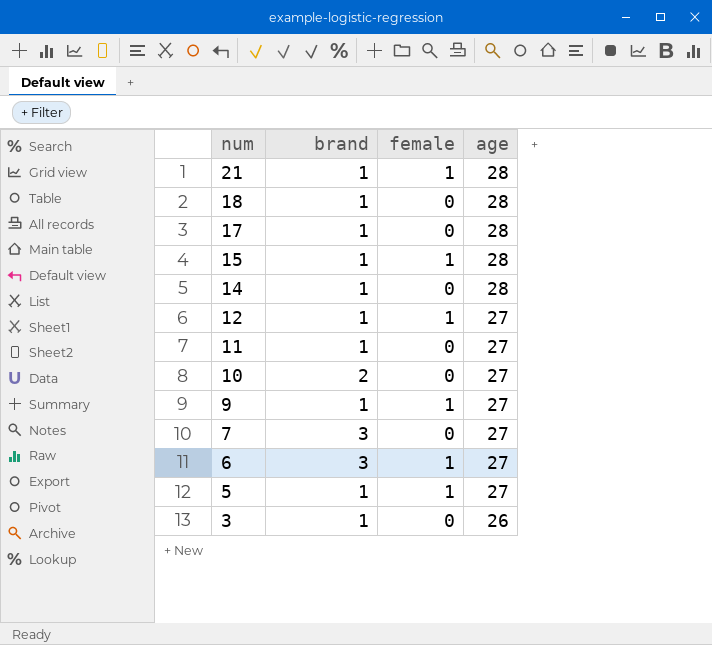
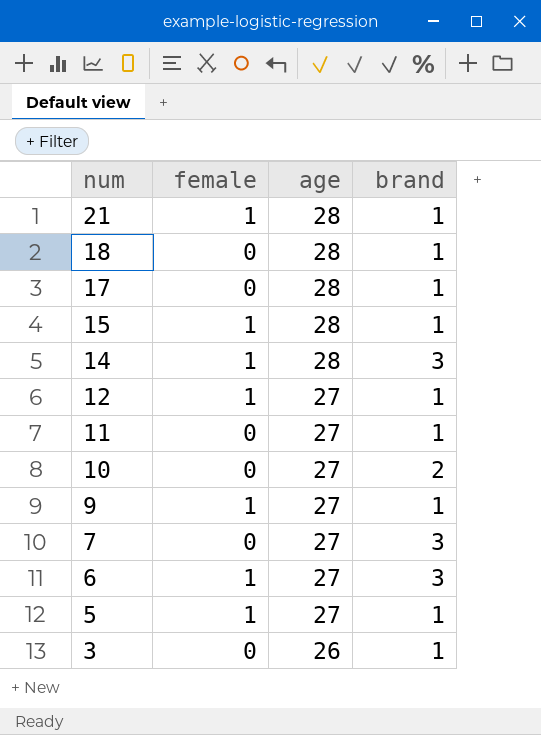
column brand | position: 2 -> 4
14 | female: 0 -> 1
14 | brand: 1 -> 3

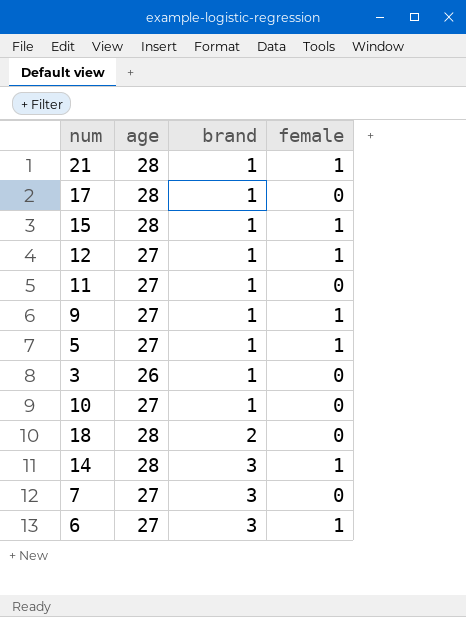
row order: num descending -> brand ascending
column female | position: 2 -> 4
10 | brand: 2 -> 1
18 | brand: 1 -> 2

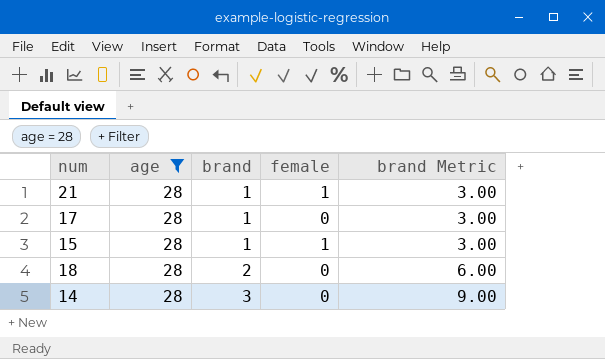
filter: none -> age = 28
column brand Metric | formula: none -> [brand] * 3
14 | female: 1 -> 0

